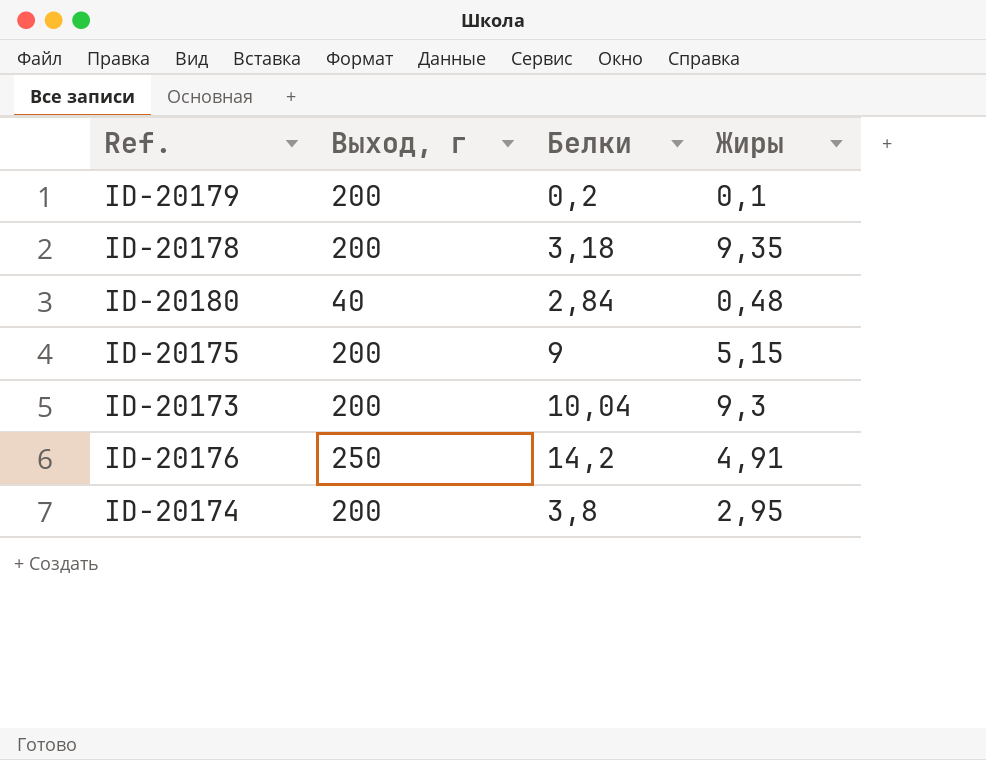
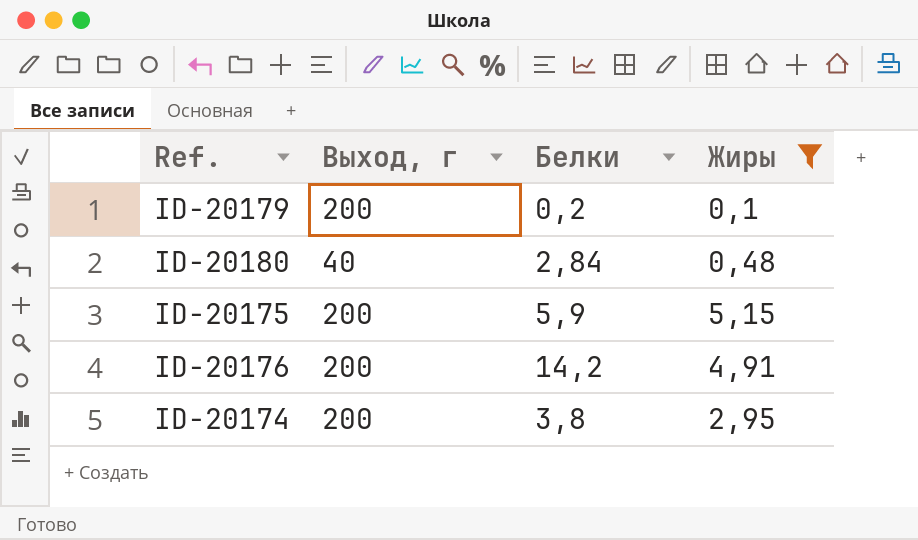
filter: none -> Жиры <= 5,15
ID-20175 | Белки: 9 -> 5,9
ID-20176 | Выход, г: 250 -> 200

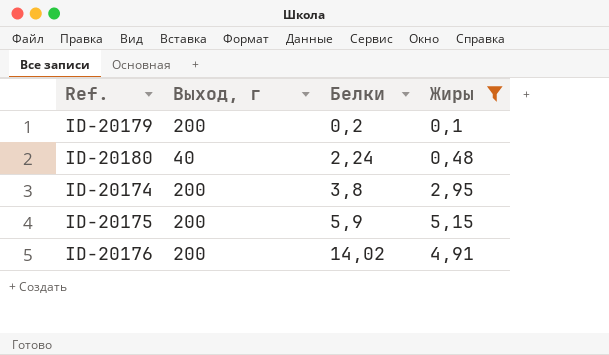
row order: none -> Белки ascending
ID-20180 | Белки: 2,84 -> 2,24
ID-20176 | Белки: 14,2 -> 14,02

